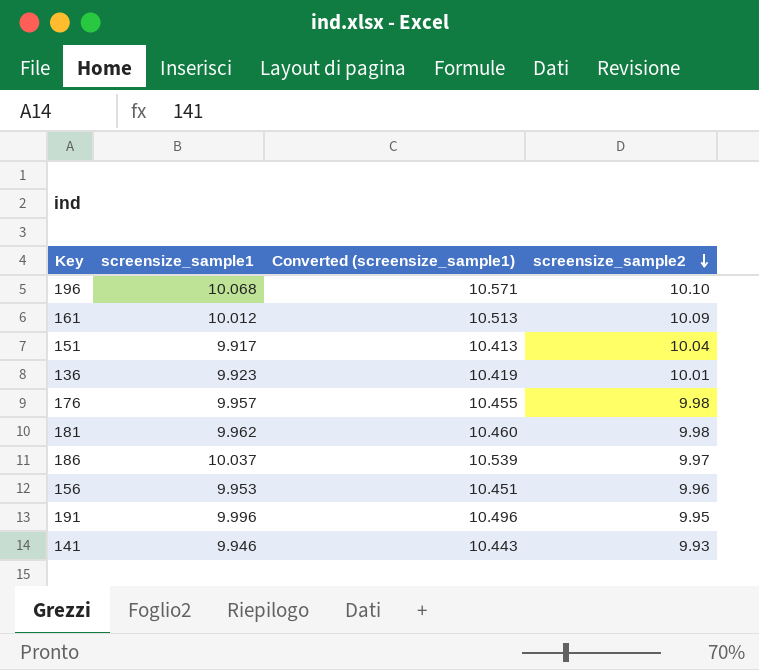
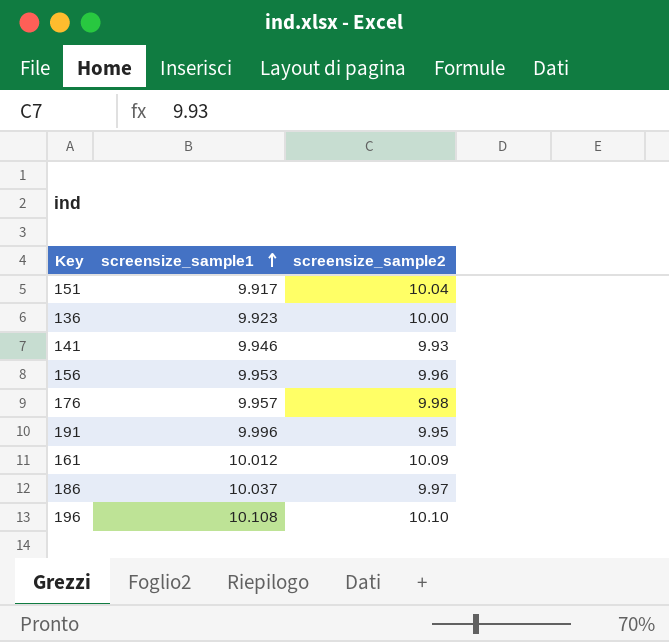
row order: screensize_sample2 descending -> screensize_sample1 ascending
column Converted (screensize_sample1) | formula: [screensize_sample1] * 1.05 -> none
row 181: 9.962 | 10.460 | 9.98 -> none
136 | screensize_sample2: 10.01 -> 10.00
196 | screensize_sample1: 10.068 -> 10.108

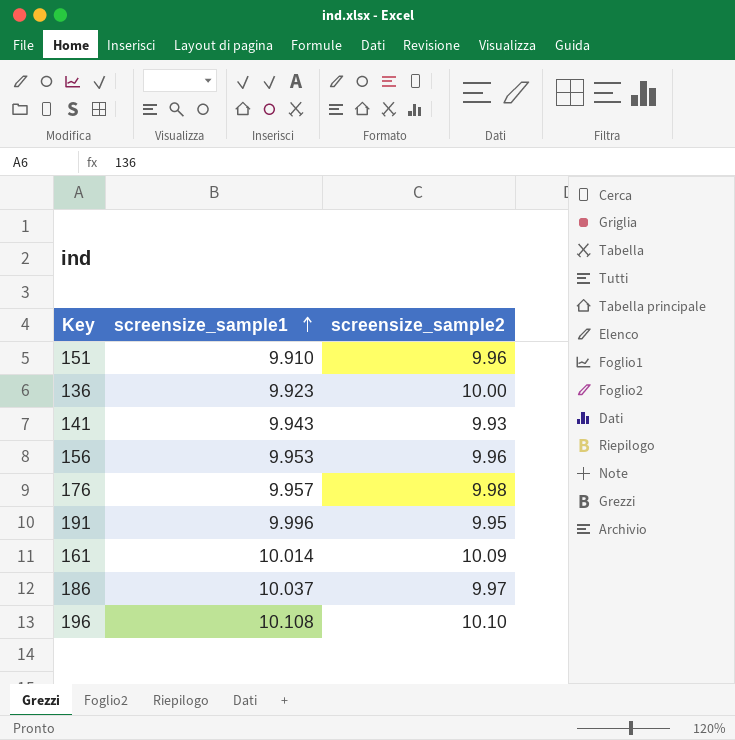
151 | screensize_sample1: 9.917 -> 9.910
151 | screensize_sample2: 10.04 -> 9.96
141 | screensize_sample1: 9.946 -> 9.943
161 | screensize_sample1: 10.012 -> 10.014

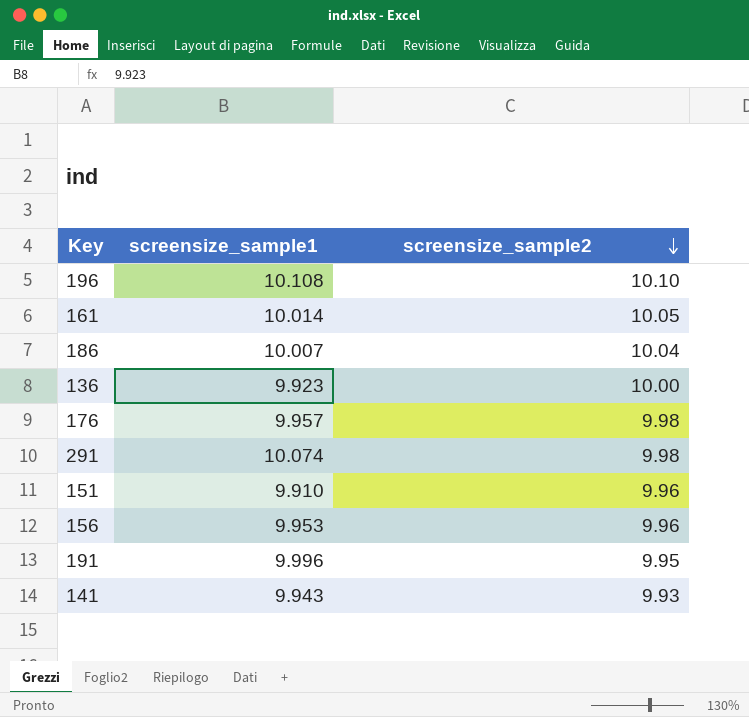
row order: screensize_sample1 ascending -> screensize_sample2 descending
161 | screensize_sample2: 10.09 -> 10.05
186 | screensize_sample1: 10.037 -> 10.007
186 | screensize_sample2: 9.97 -> 10.04
row 291: none -> 10.074 | 9.98

